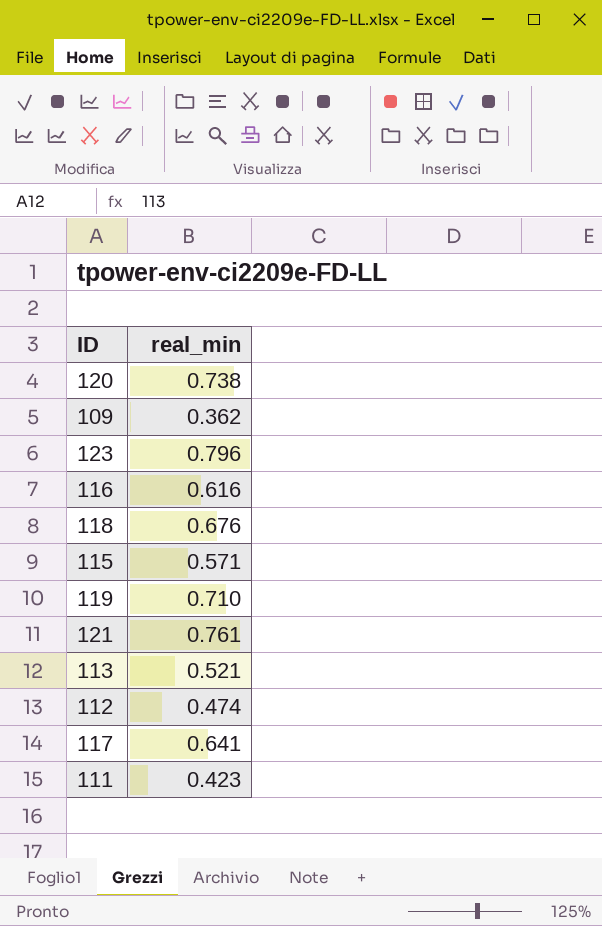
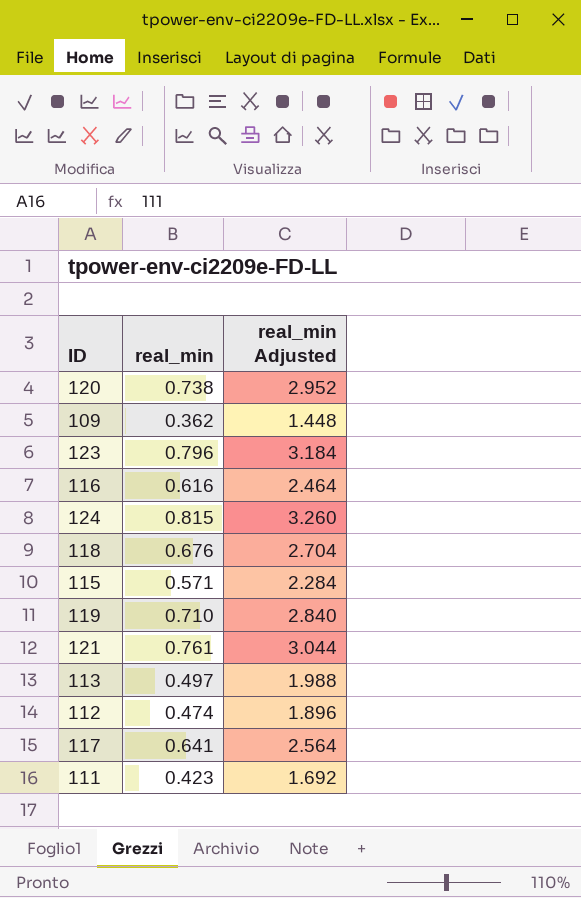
column real_min Adjusted | formula: none -> [real_min] * 4
row 124: none -> 0.815 | 3.260
113 | real_min: 0.521 -> 0.497

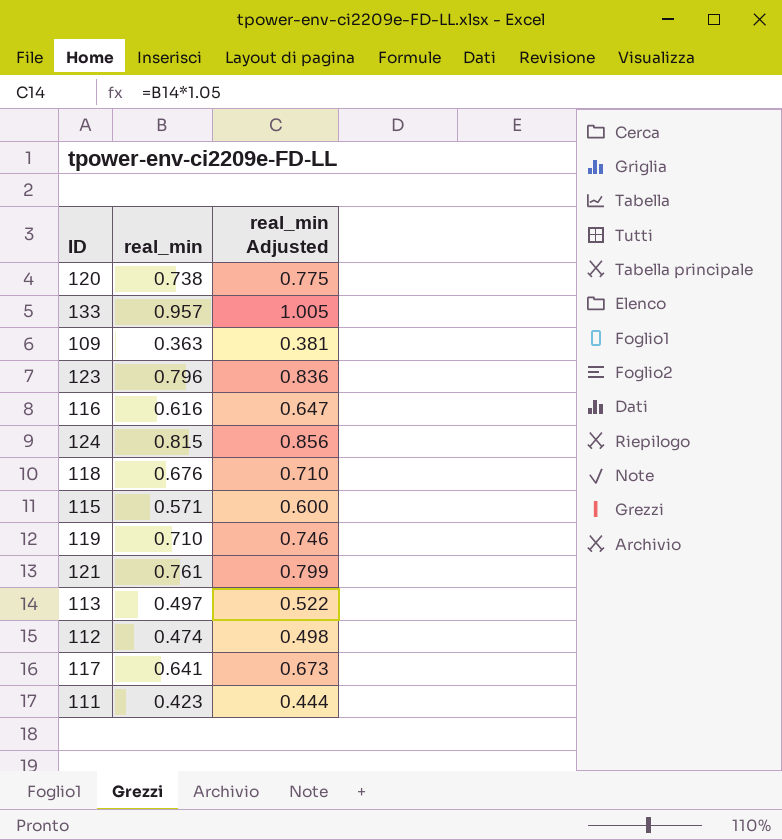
column real_min Adjusted | formula: [real_min] * 4 -> [real_min] * 1.05
row 133: none -> 0.957 | 1.005
109 | real_min: 0.362 -> 0.363

